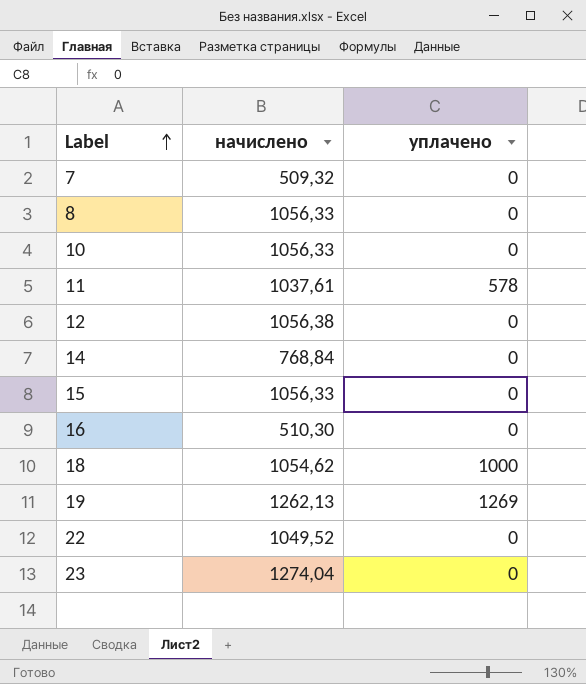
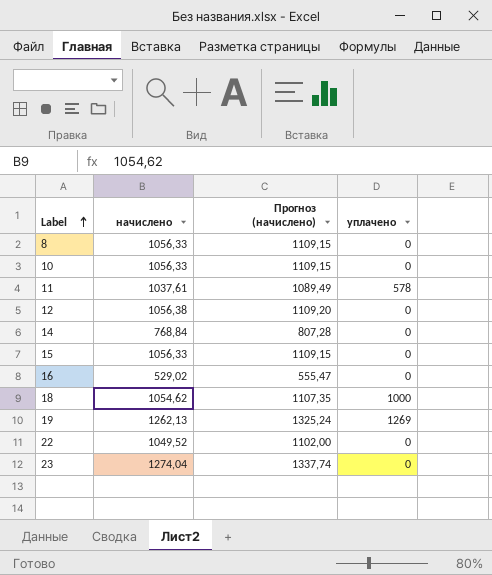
column Прогноз (начислено) | formula: none -> [начислено] * 1,05
row 7: 509,32 | 0 -> none
16 | начислено: 510,30 -> 529,02

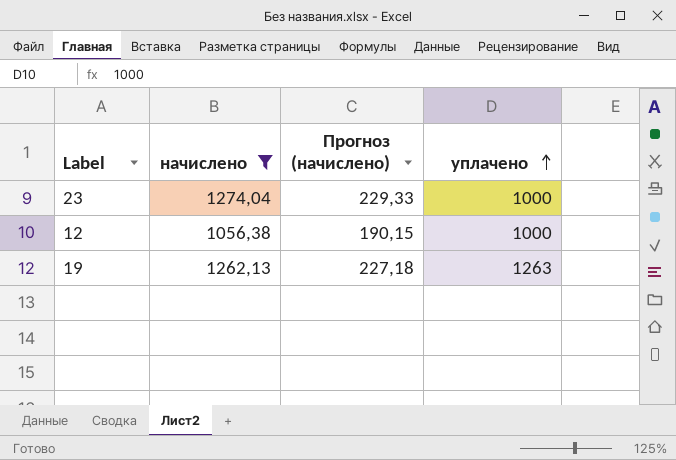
filter: none -> начислено >= 1056,38
row order: Label ascending -> уплачено ascending
column Прогноз (начислено) | formula: [начислено] * 1,05 -> [начислено] * 0,18
23 | уплачено: 0 -> 1000
12 | уплачено: 0 -> 1000
19 | уплачено: 1269 -> 1263

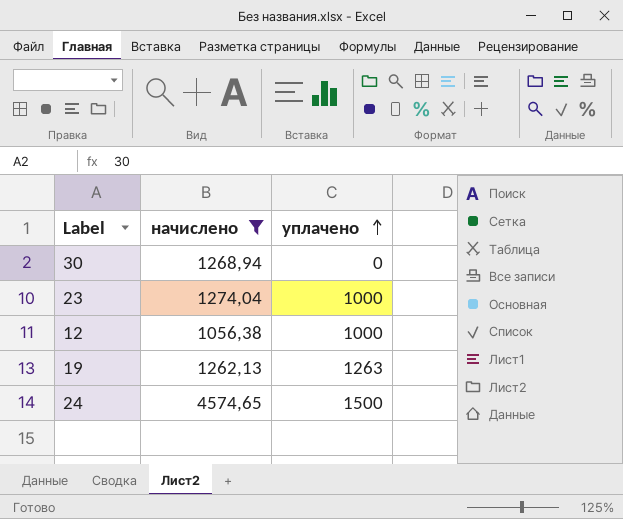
column Прогноз (начислено) | formula: [начислено] * 0,18 -> none
row 30: none -> 1268,94 | 0
row 24: none -> 4574,65 | 1500

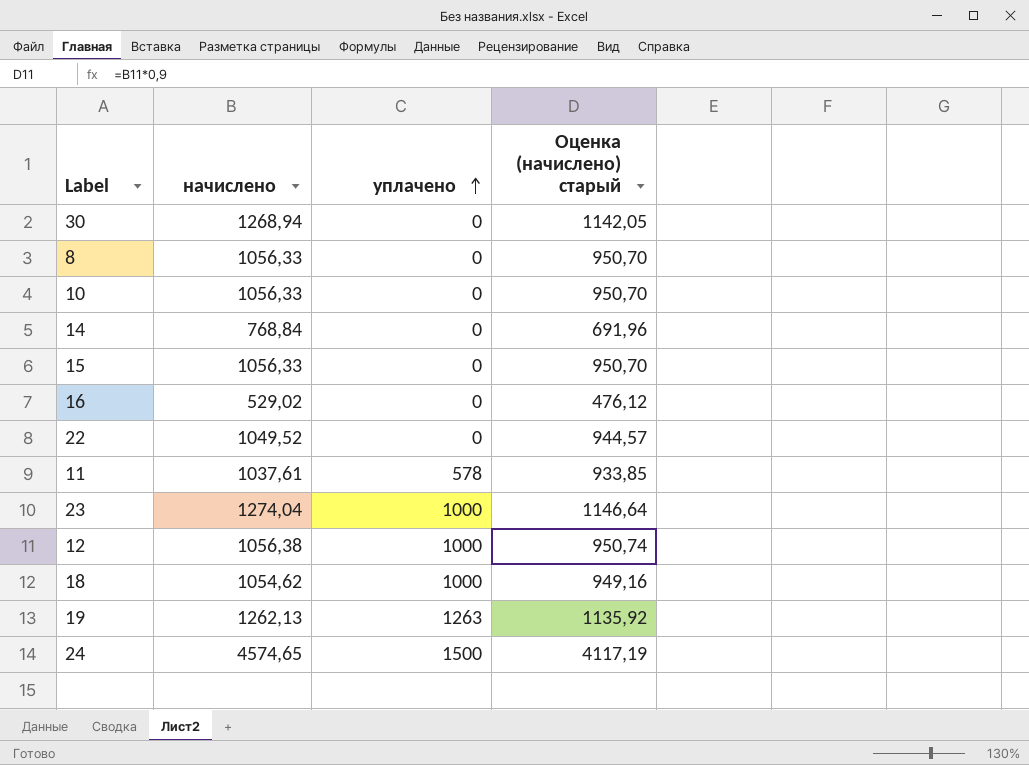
filter: начислено >= 1056,38 -> none
column Оценка (начислено) старый | formula: none -> [начислено] * 0,9

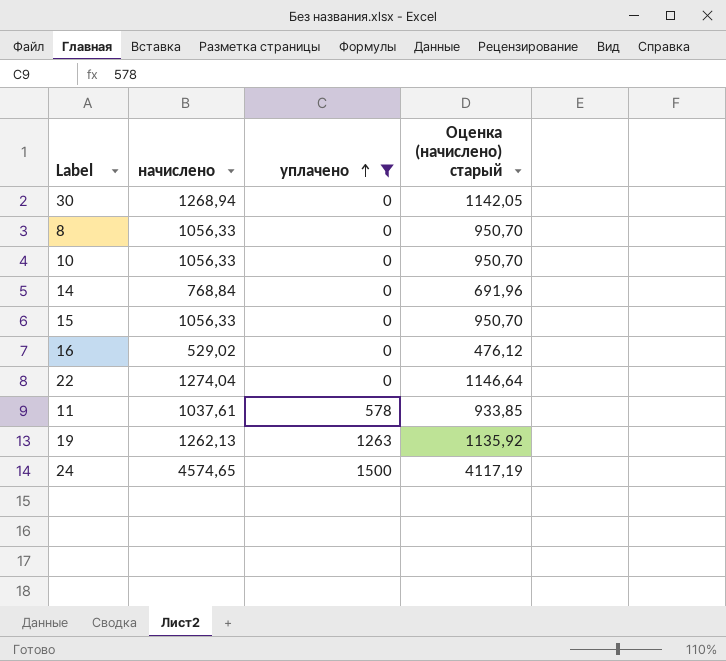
filter: none -> уплачено != 1000
22 | начислено: 1049,52 -> 1274,04
22 | Оценка (начислено) старый: 944,57 -> 1146,64

